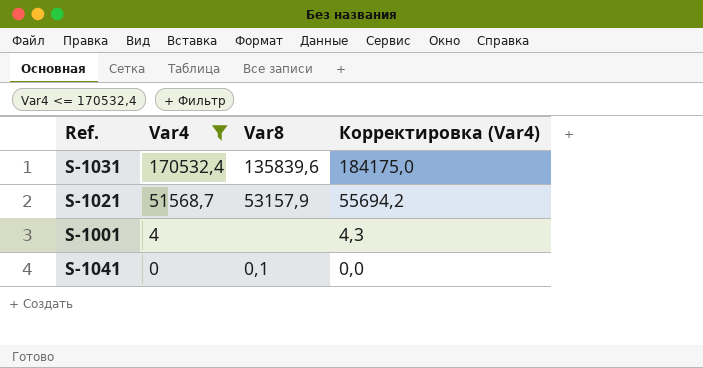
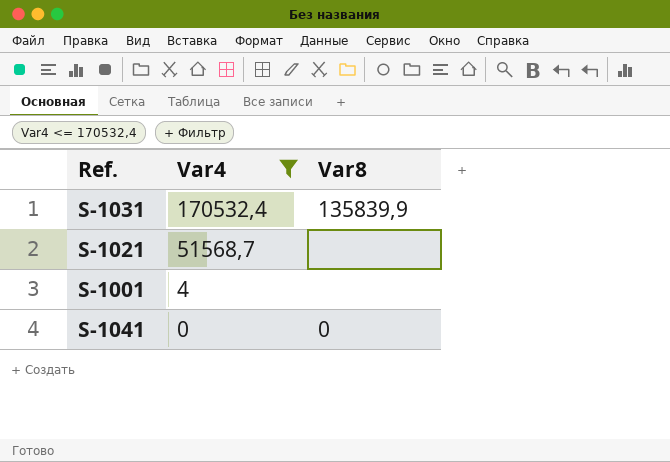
column Корректировка (Var4) | formula: [Var4] * 1,08 -> none
S-1031 | Var8: 135839,6 -> 135839,9
S-1021 | Var8: 53157,9 -> none
S-1041 | Var8: 0,1 -> 0

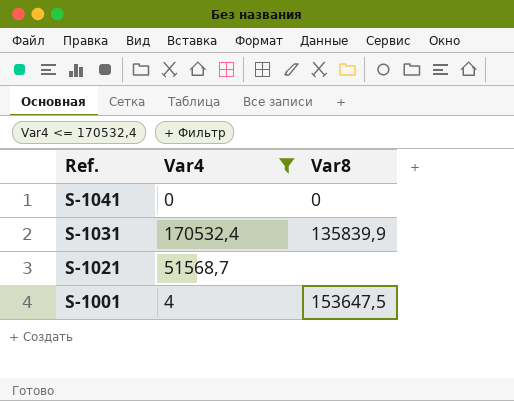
row order: Var4 descending -> Ref. descending
S-1001 | Var8: none -> 153647,5

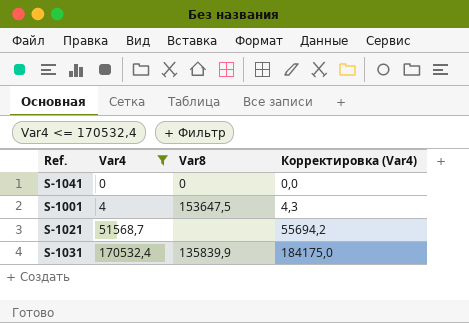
row order: Ref. descending -> Var4 ascending
column Корректировка (Var4) | formula: none -> [Var4] * 1,08

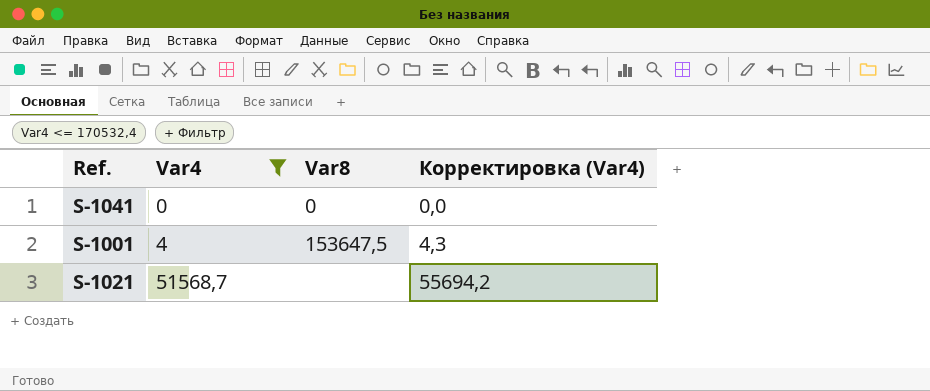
row S-1031: 170532,4 | 135839,9 | 184175,0 -> none

